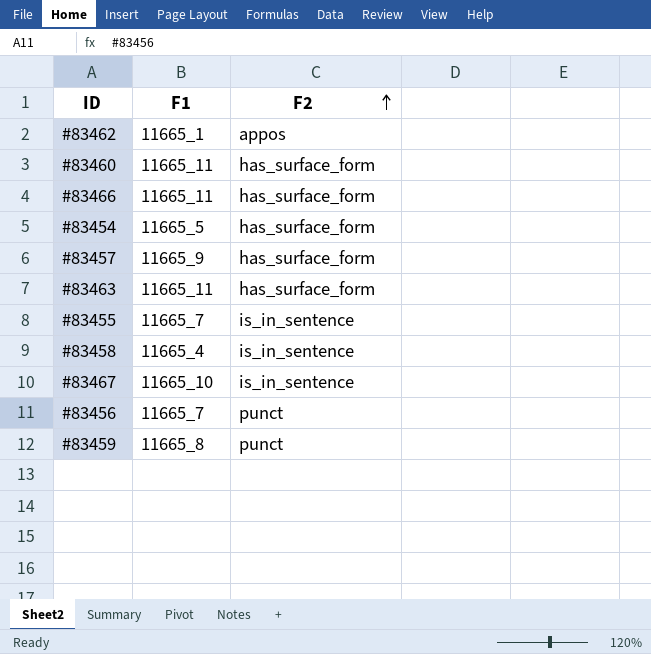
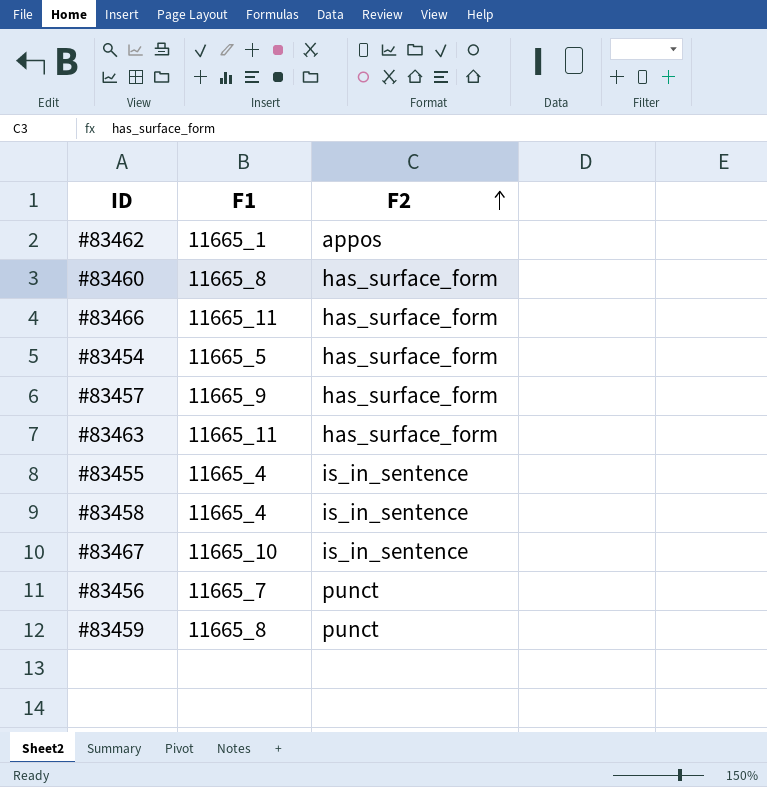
#83460 | F1: 11665_11 -> 11665_8
#83455 | F1: 11665_7 -> 11665_4

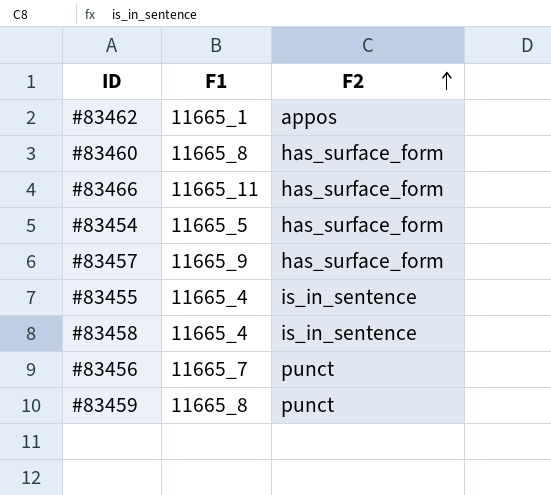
row #83463: 11665_11 | has_surface_form -> none
row #83467: 11665_10 | is_in_sentence -> none

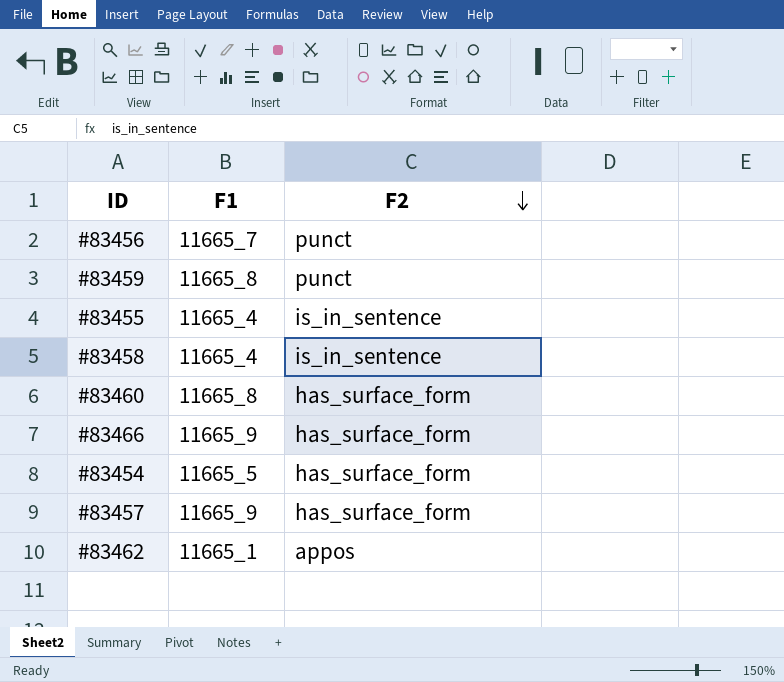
row order: F2 ascending -> F2 descending
#83466 | F1: 11665_11 -> 11665_9

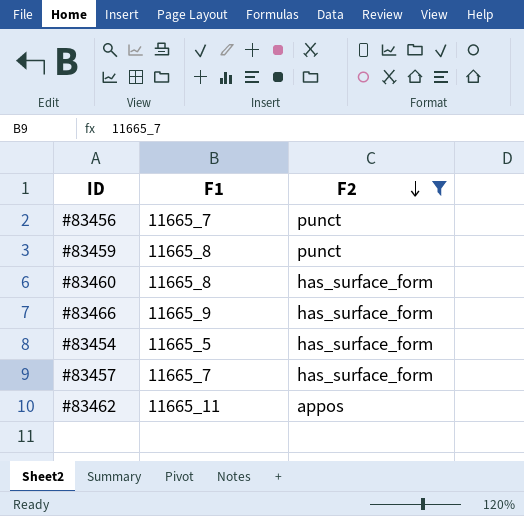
filter: none -> F2 != is_in_sentence
#83457 | F1: 11665_9 -> 11665_7
#83462 | F1: 11665_1 -> 11665_11

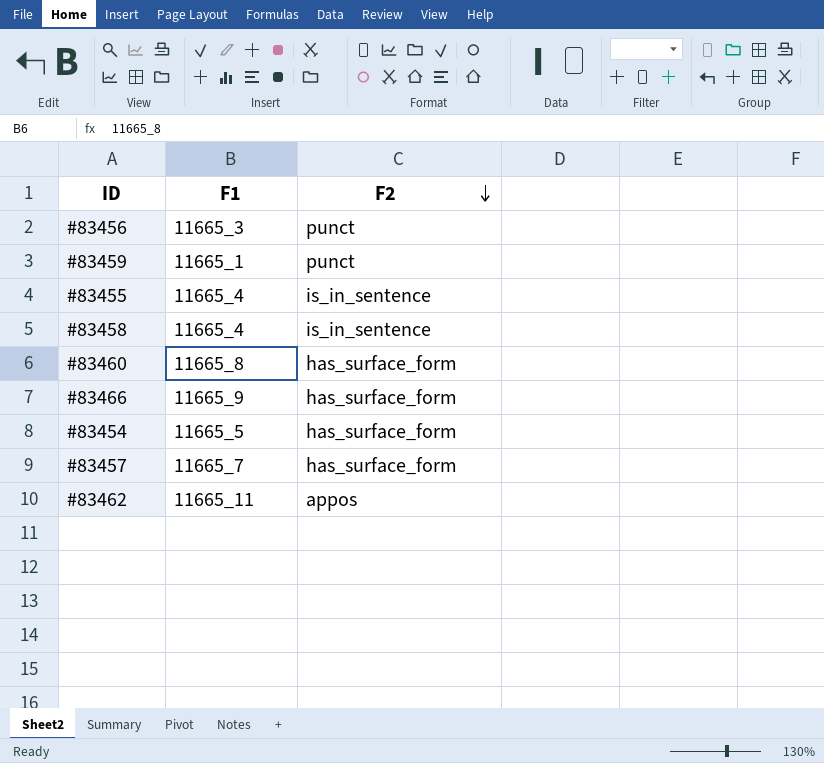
filter: F2 != is_in_sentence -> none
#83456 | F1: 11665_7 -> 11665_3
#83459 | F1: 11665_8 -> 11665_1

